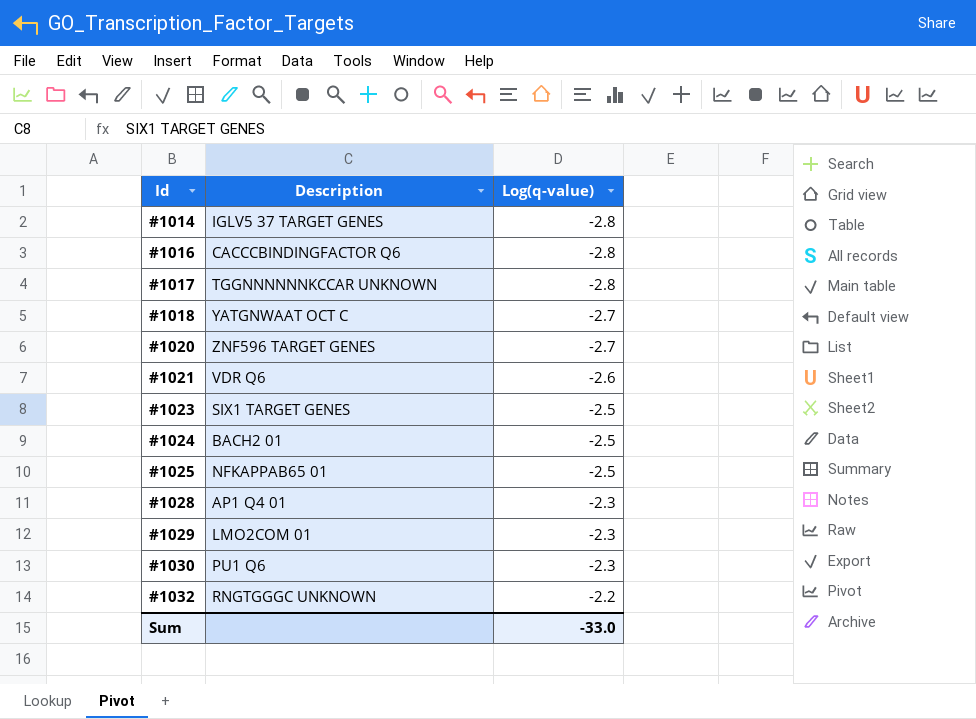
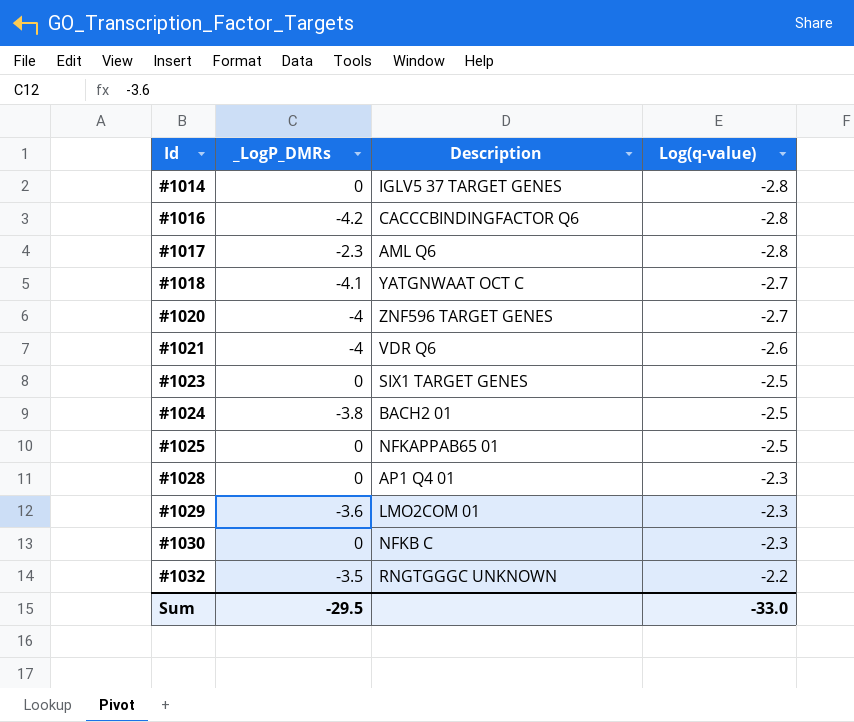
column _LogP_DMRs | position: none -> 2
#1017 | Description: TGGNNNNNNKCCAR UNKNOWN -> AML Q6
#1030 | Description: PU1 Q6 -> NFKB C

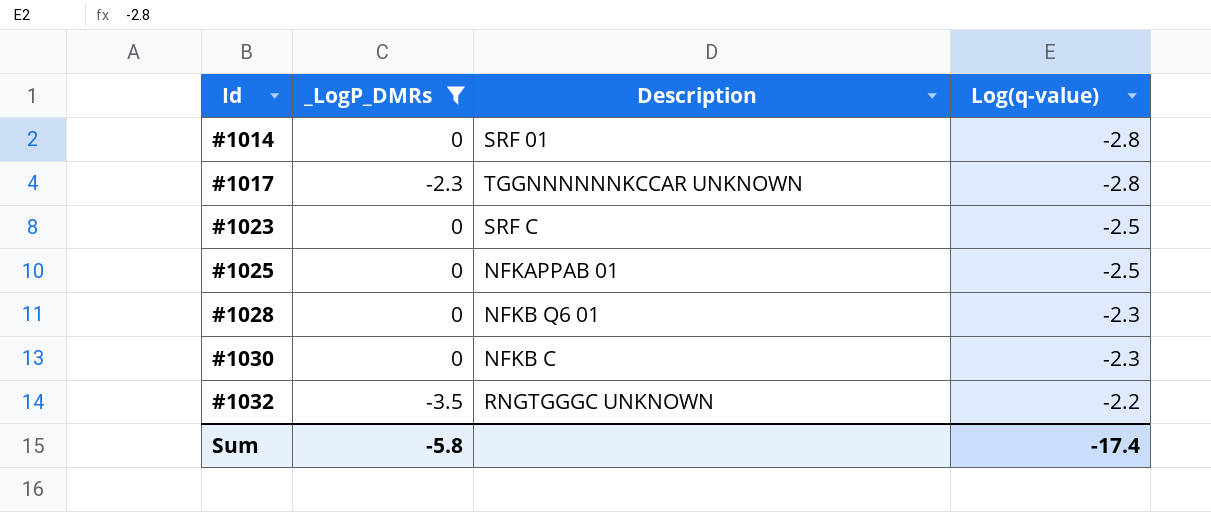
filter: none -> _LogP_DMRs >= -3.5
#1014 | Description: IGLV5 37 TARGET GENES -> SRF 01
#1017 | Description: AML Q6 -> TGGNNNNNNKCCAR UNKNOWN
#1023 | Description: SIX1 TARGET GENES -> SRF C
#1025 | Description: NFKAPPAB65 01 -> NFKAPPAB 01
#1028 | Description: AP1 Q4 01 -> NFKB Q6 01
Sum | _LogP_DMRs: -29.5 -> -5.8
Sum | Log(q-value): -33.0 -> -17.4

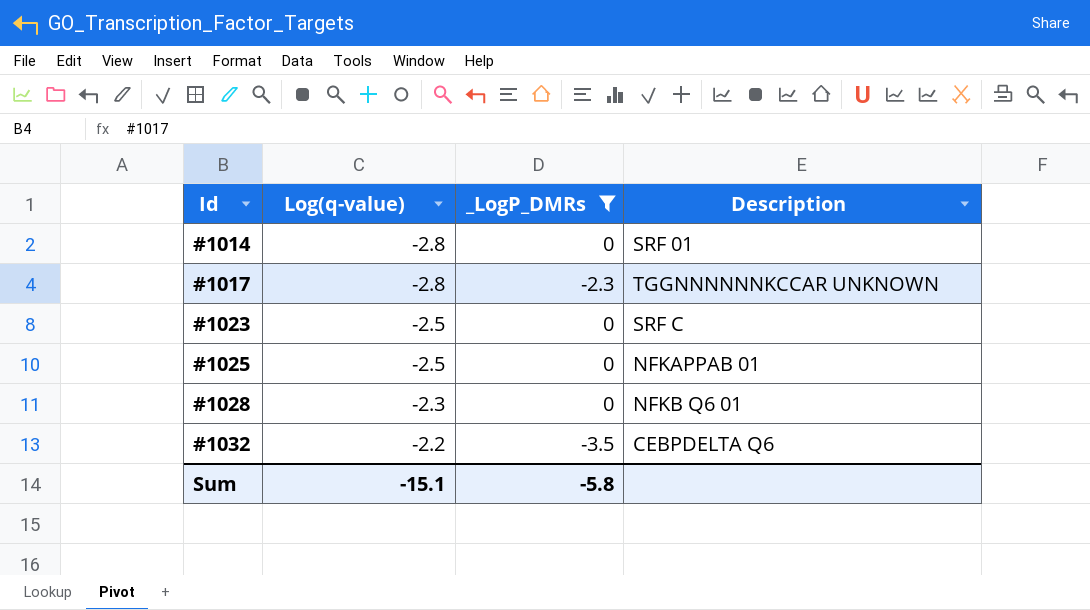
column Log(q-value) | position: 4 -> 2
row #1030: 0 | NFKB C | -2.3 -> none
#1032 | Description: RNGTGGGC UNKNOWN -> CEBPDELTA Q6
Sum | Log(q-value): -17.4 -> -15.1

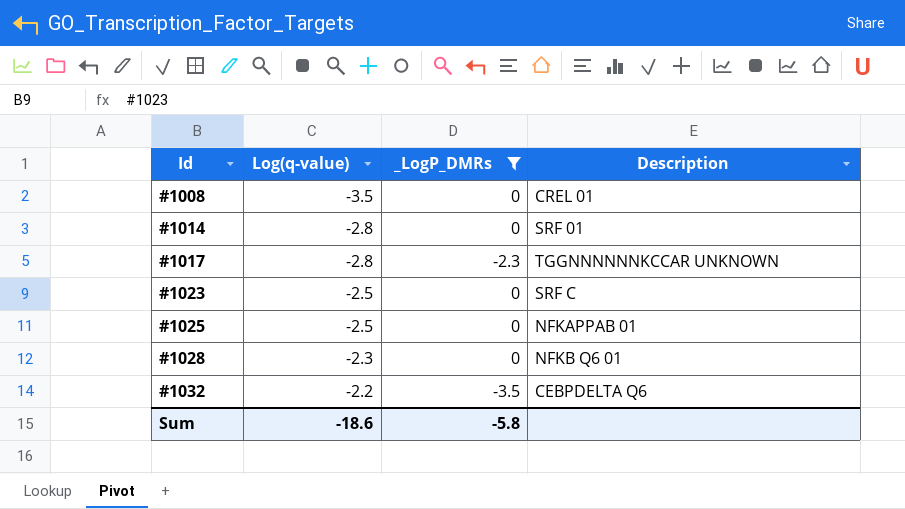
row #1008: none -> -3.5 | 0 | CREL 01
Sum | Log(q-value): -15.1 -> -18.6

